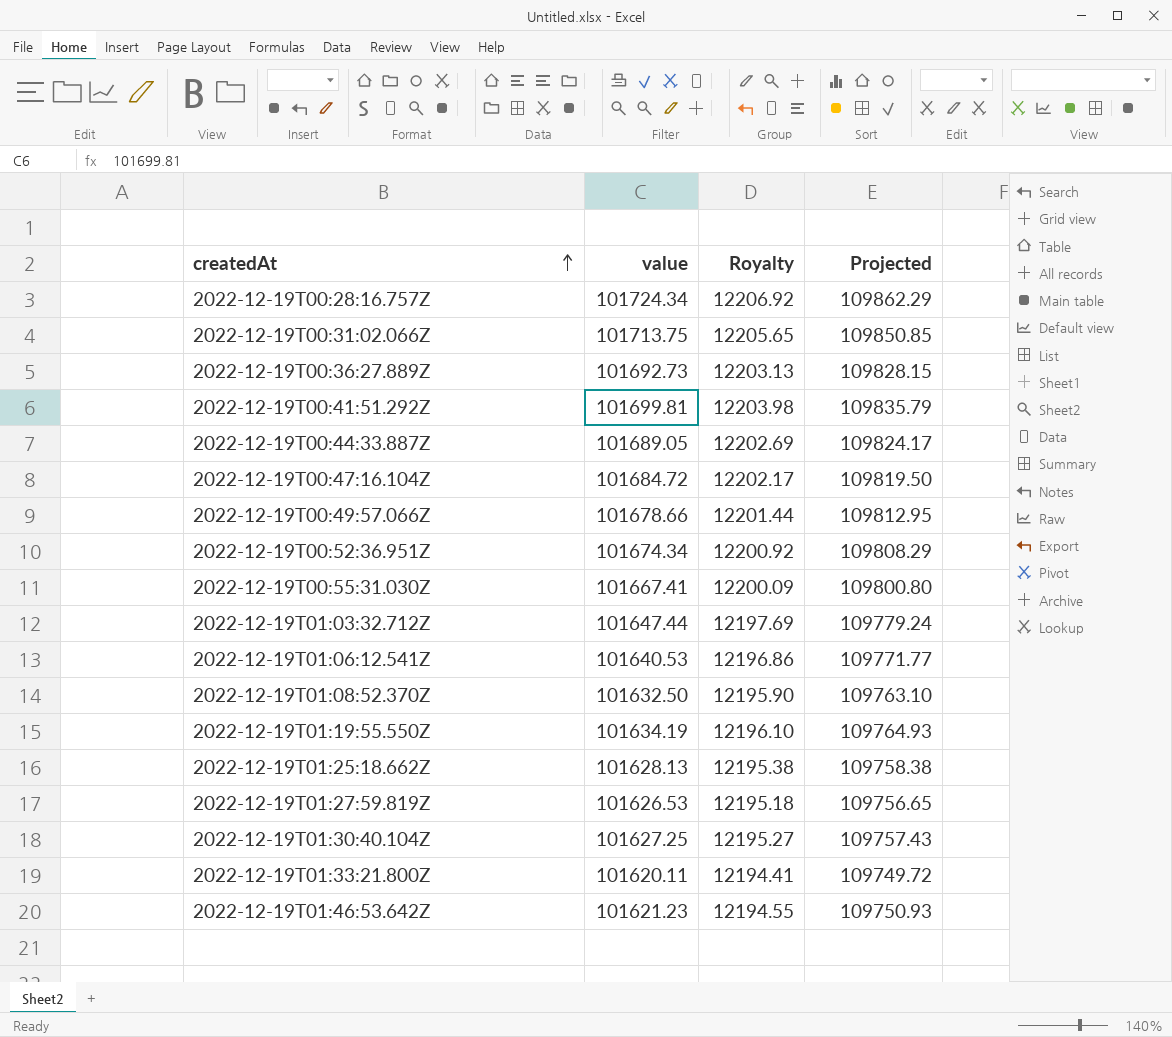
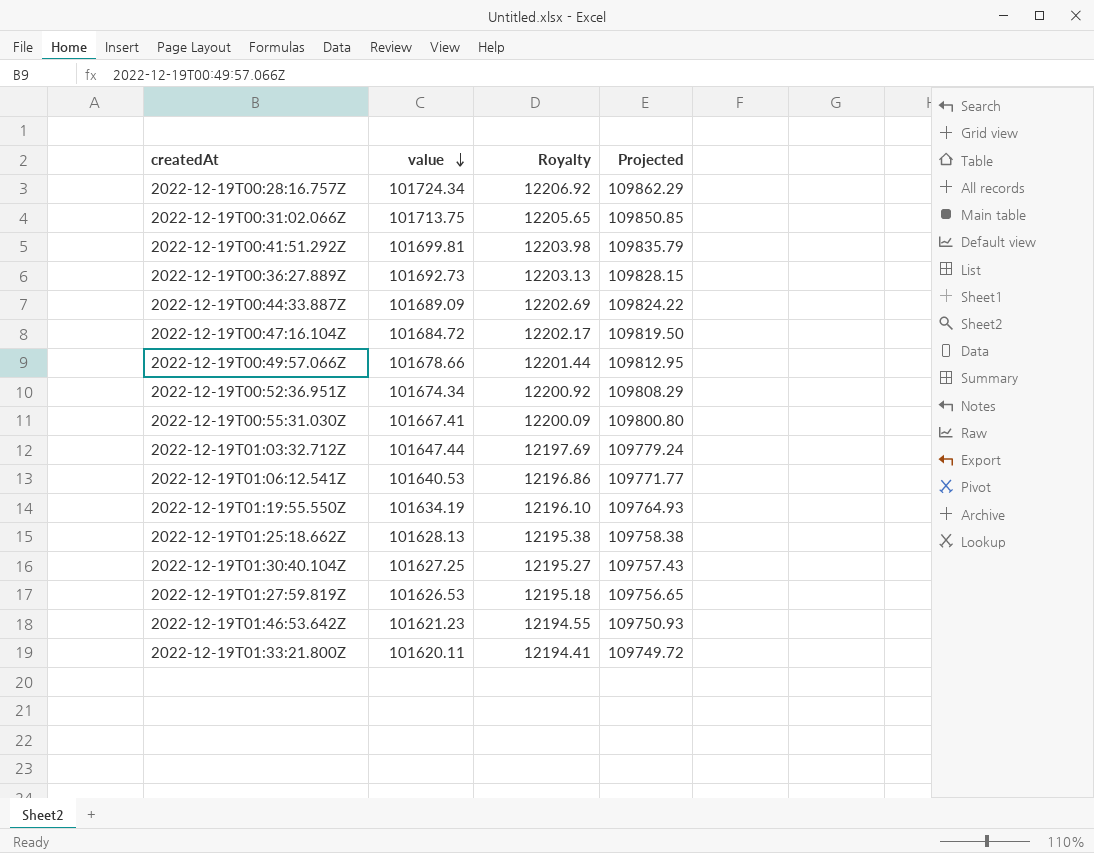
row order: createdAt ascending -> value descending
row 2022-12-19T01:08:52.370Z: 101632.50 | 12195.90 | 109763.10 -> none
2022-12-19T00:44:33.887Z | value: 101689.05 -> 101689.09
2022-12-19T00:44:33.887Z | Projected: 109824.17 -> 109824.22

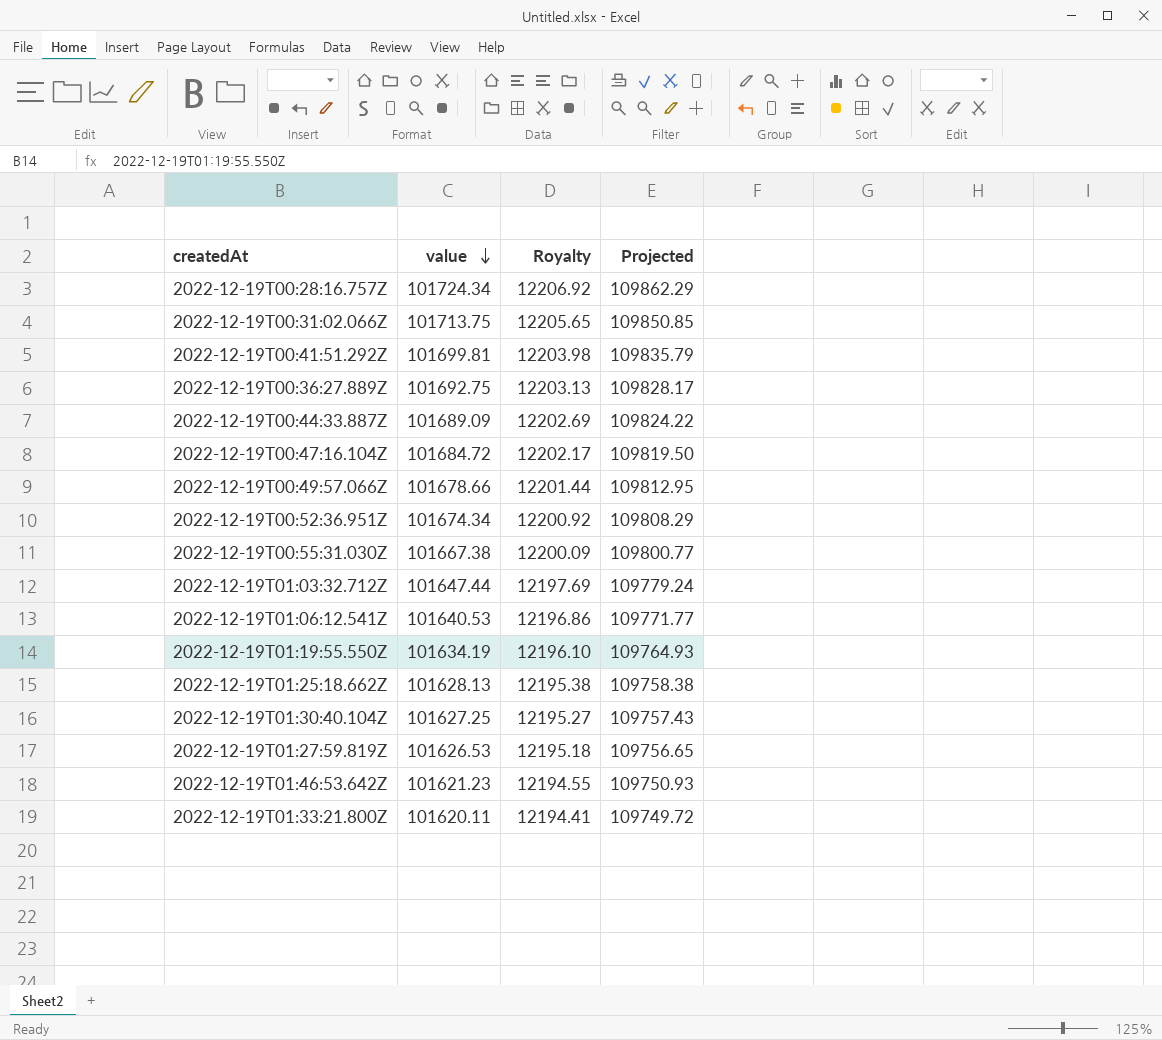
2022-12-19T00:36:27.889Z | value: 101692.73 -> 101692.75
2022-12-19T00:36:27.889Z | Projected: 109828.15 -> 109828.17
2022-12-19T00:55:31.030Z | value: 101667.41 -> 101667.38
2022-12-19T00:55:31.030Z | Projected: 109800.80 -> 109800.77

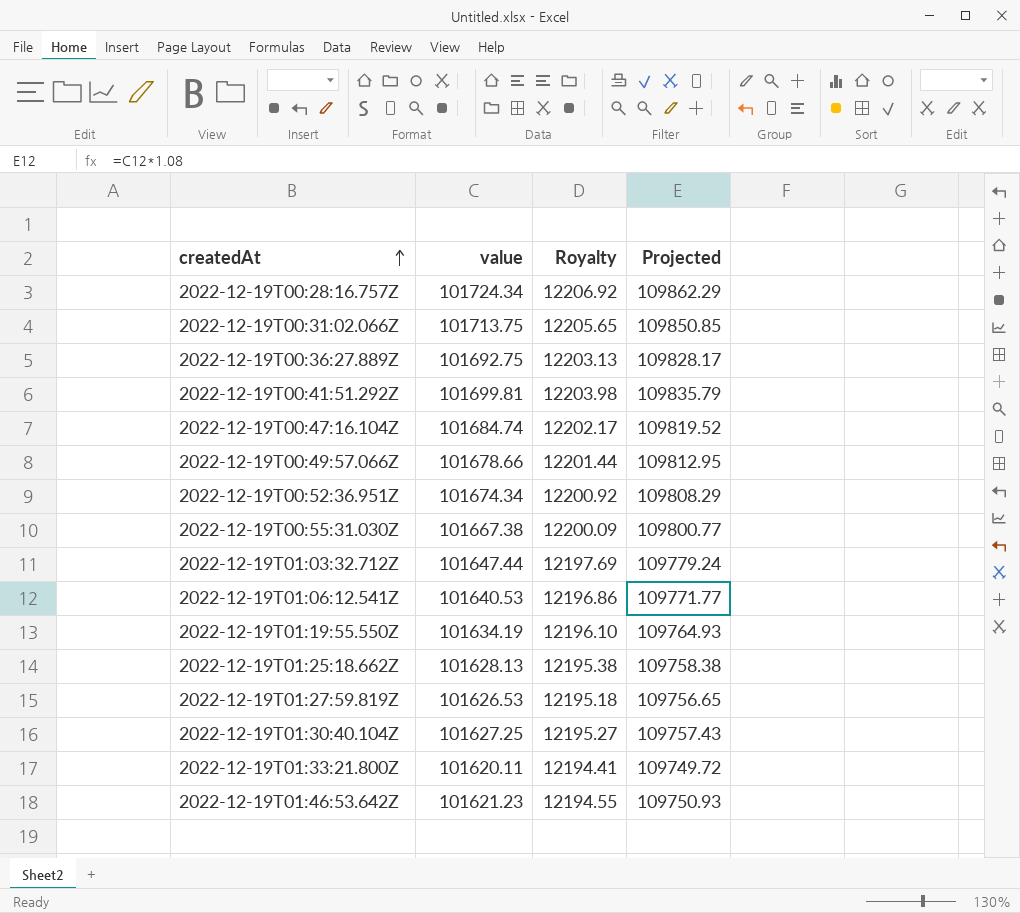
row order: value descending -> createdAt ascending
row 2022-12-19T00:44:33.887Z: 101689.09 | 12202.69 | 109824.22 -> none
2022-12-19T00:47:16.104Z | value: 101684.72 -> 101684.74
2022-12-19T00:47:16.104Z | Projected: 109819.50 -> 109819.52

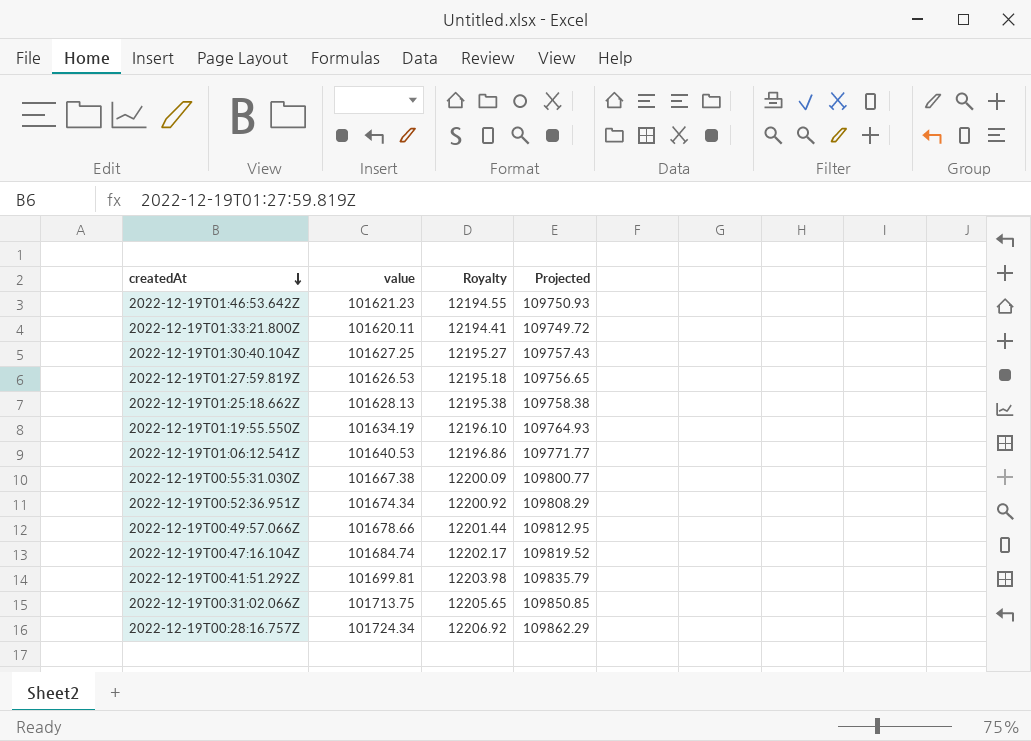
row order: createdAt ascending -> createdAt descending
row 2022-12-19T00:36:27.889Z: 101692.75 | 12203.13 | 109828.17 -> none
row 2022-12-19T01:03:32.712Z: 101647.44 | 12197.69 | 109779.24 -> none

